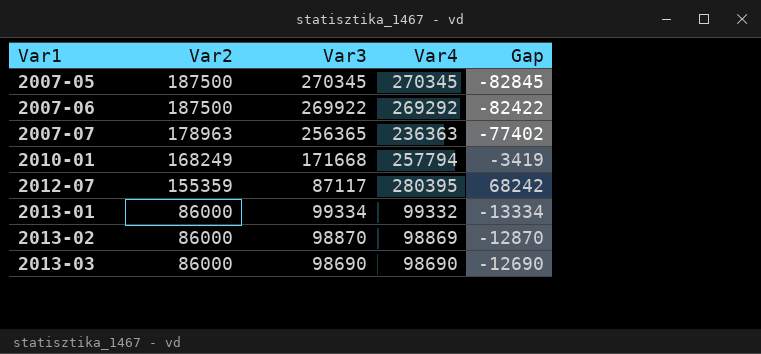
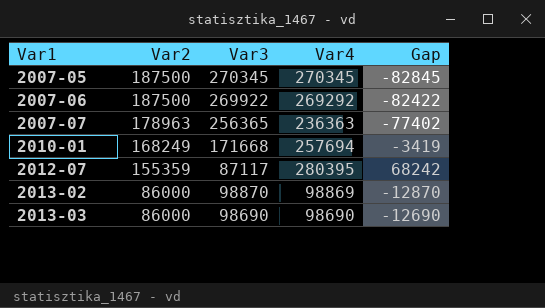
row 2013-01: 86000 | 99334 | 99332 | -13334 -> none
2010-01 | Var4: 257794 -> 257694

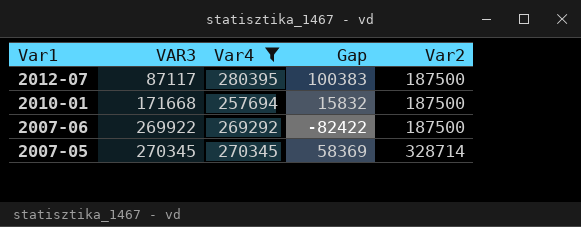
filter: none -> Var4 >= 257694
row order: Var1 ascending -> Var1 descending
column name: Var3 -> VAR3
column Var2 | position: 2 -> 5
2012-07 | Gap: 68242 -> 100383
2012-07 | Var2: 155359 -> 187500
2010-01 | Gap: -3419 -> 15832
2010-01 | Var2: 168249 -> 187500
2007-05 | Gap: -82845 -> 58369
2007-05 | Var2: 187500 -> 328714

